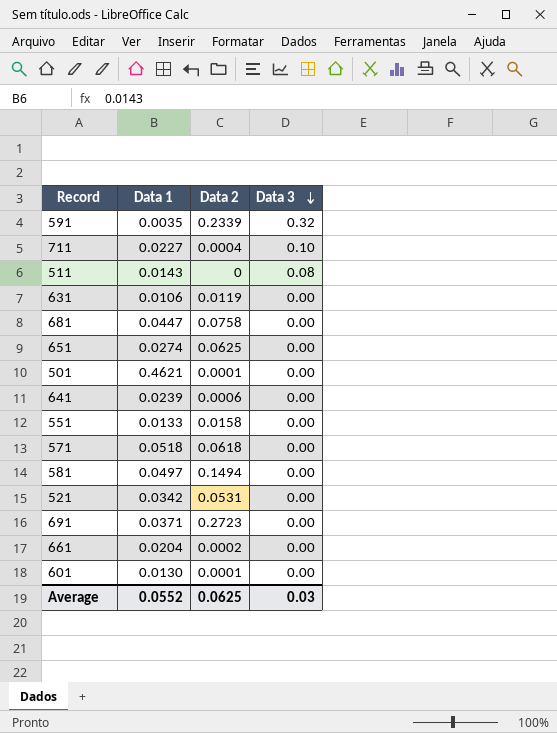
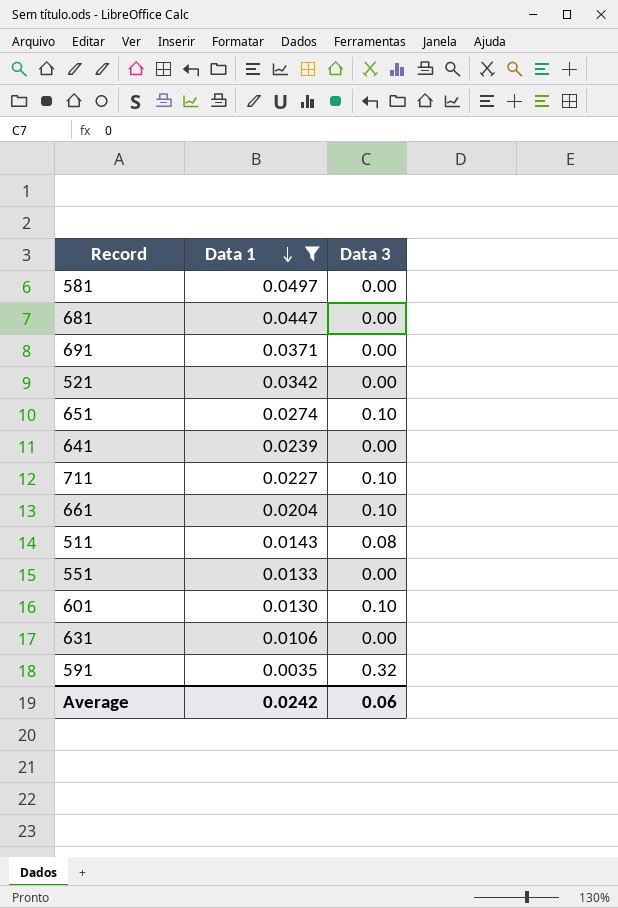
filter: none -> Data 1 <= 0.0497
row order: Data 3 descending -> Data 1 descending
column Data 2 | position: 3 -> none
651 | Data 3: 0.00 -> 0.10
661 | Data 3: 0.00 -> 0.10
601 | Data 3: 0.00 -> 0.10
Average | Data 1: 0.0552 -> 0.0242
Average | Data 3: 0.03 -> 0.06

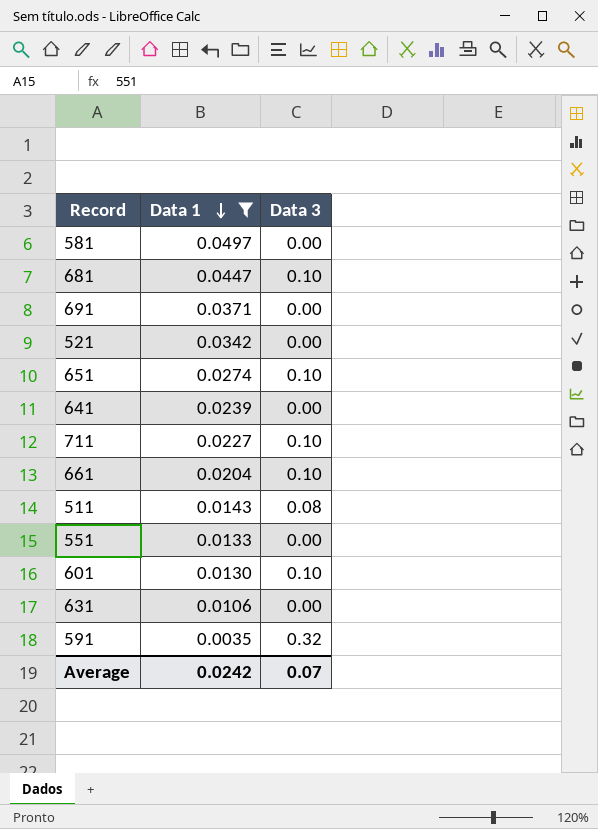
681 | Data 3: 0.00 -> 0.10
Average | Data 3: 0.06 -> 0.07

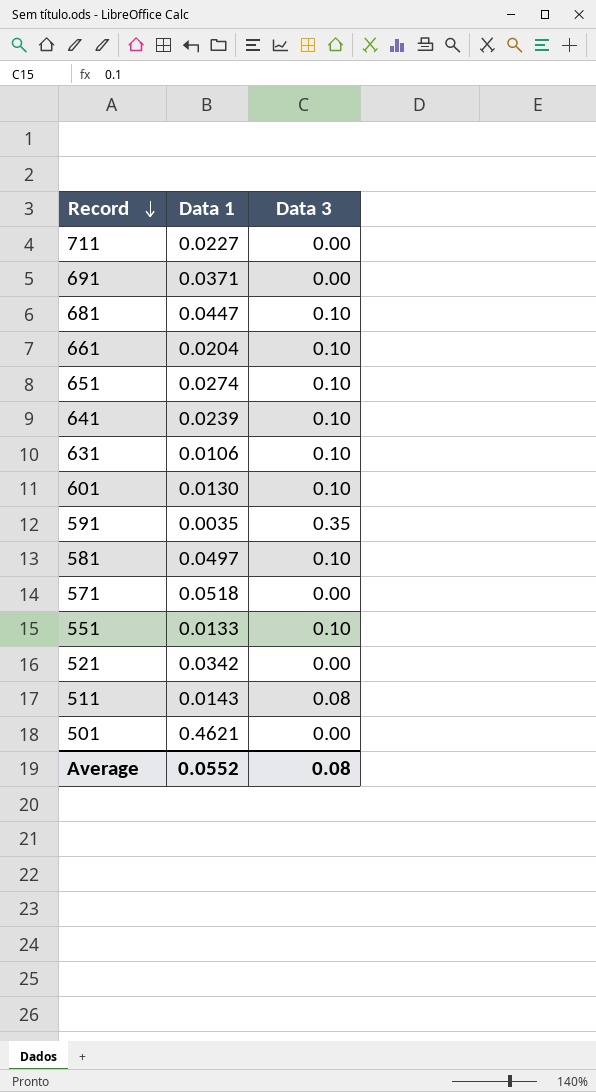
filter: Data 1 <= 0.0497 -> none
row order: Data 1 descending -> Record descending
711 | Data 3: 0.10 -> 0.00
641 | Data 3: 0.00 -> 0.10
631 | Data 3: 0.00 -> 0.10
591 | Data 3: 0.32 -> 0.35
581 | Data 3: 0.00 -> 0.10
551 | Data 3: 0.00 -> 0.10
Average | Data 1: 0.0242 -> 0.0552
Average | Data 3: 0.07 -> 0.08

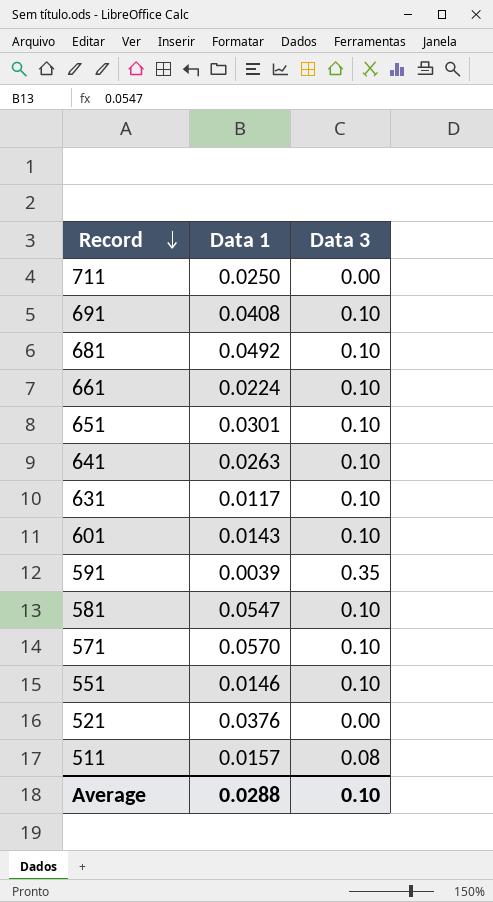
row 501: 0.4621 | 0.00 -> none
711 | Data 1: 0.0227 -> 0.0250
691 | Data 1: 0.0371 -> 0.0408
691 | Data 3: 0.00 -> 0.10
681 | Data 1: 0.0447 -> 0.0492
661 | Data 1: 0.0204 -> 0.0224
651 | Data 1: 0.0274 -> 0.0301
641 | Data 1: 0.0239 -> 0.0263
631 | Data 1: 0.0106 -> 0.0117
601 | Data 1: 0.0130 -> 0.0143
591 | Data 1: 0.0035 -> 0.0039
581 | Data 1: 0.0497 -> 0.0547
571 | Data 1: 0.0518 -> 0.0570
571 | Data 3: 0.00 -> 0.10
551 | Data 1: 0.0133 -> 0.0146
521 | Data 1: 0.0342 -> 0.0376
511 | Data 1: 0.0143 -> 0.0157
Average | Data 1: 0.0552 -> 0.0288
Average | Data 3: 0.08 -> 0.10

